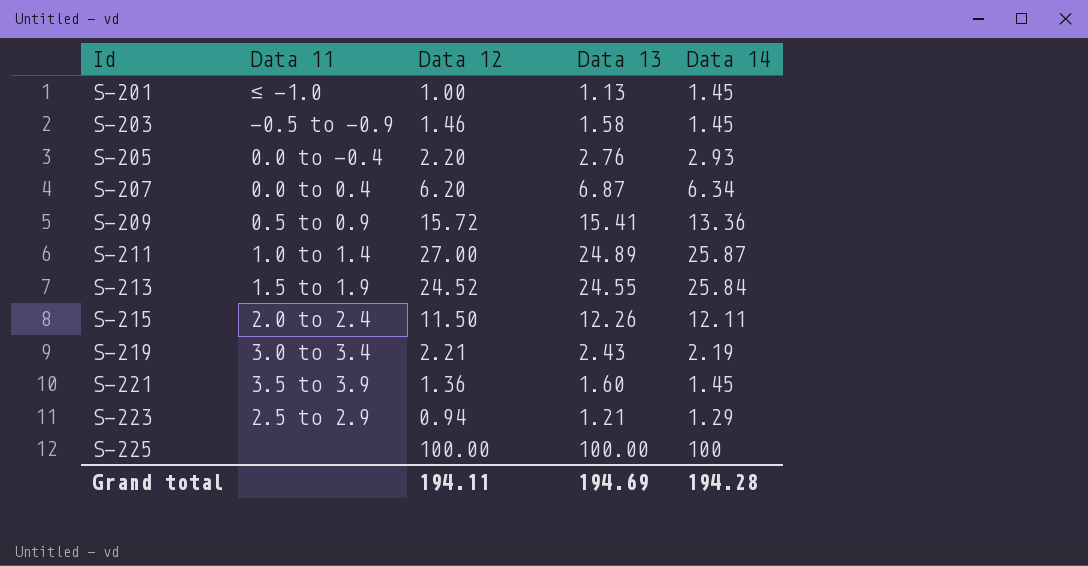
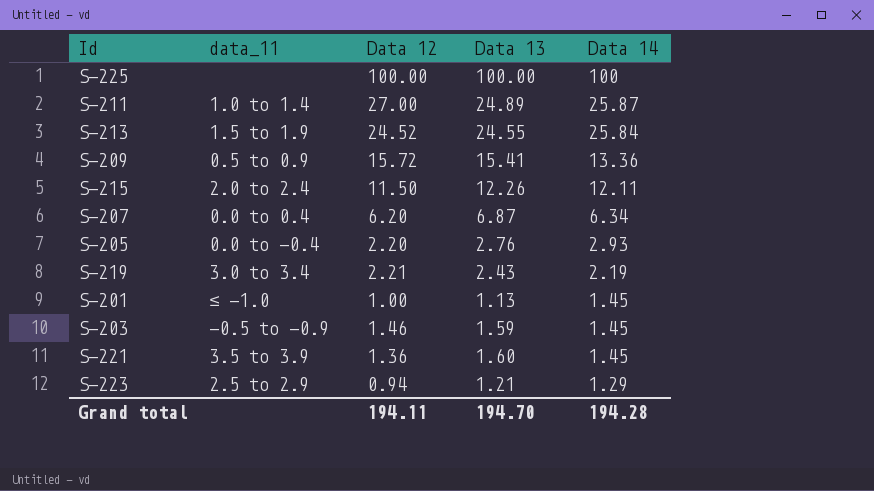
row order: Id ascending -> Data 14 descending
column name: Data 11 -> data_11
S-203 | Data 13: 1.58 -> 1.59
Grand total | Data 13: 194.69 -> 194.70

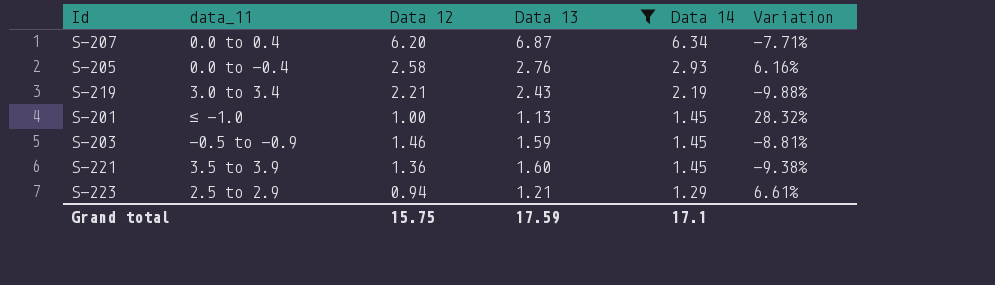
filter: none -> Data 13 <= 6.87
column Variation | formula: none -> ([Data 14] - [Data 13]) / [Data 13]
S-205 | Data 12: 2.20 -> 2.58
Grand total | Data 12: 194.11 -> 15.75
Grand total | Data 13: 194.70 -> 17.59
Grand total | Data 14: 194.28 -> 17.1

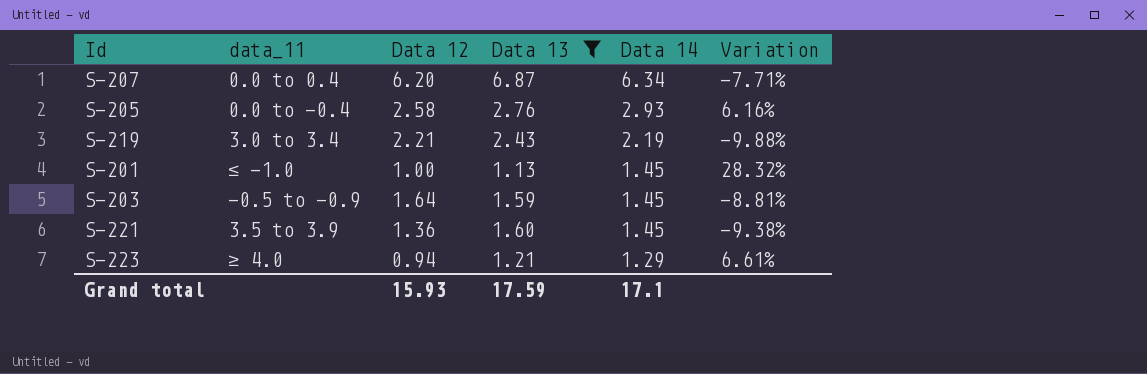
S-203 | Data 12: 1.46 -> 1.64
S-223 | data_11: 2.5 to 2.9 -> ≥ 4.0
Grand total | Data 12: 15.75 -> 15.93

